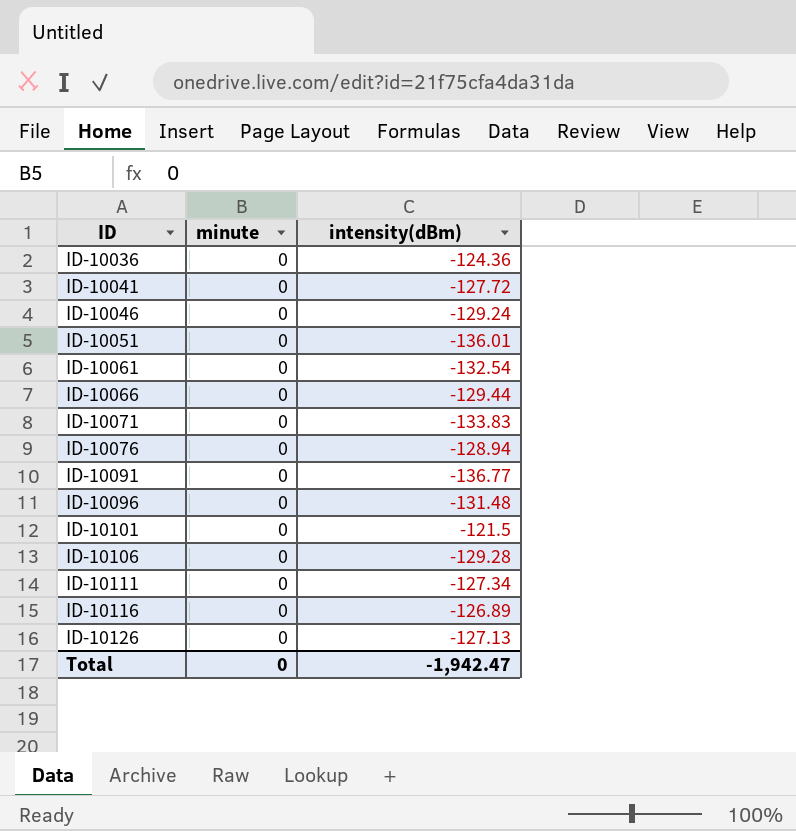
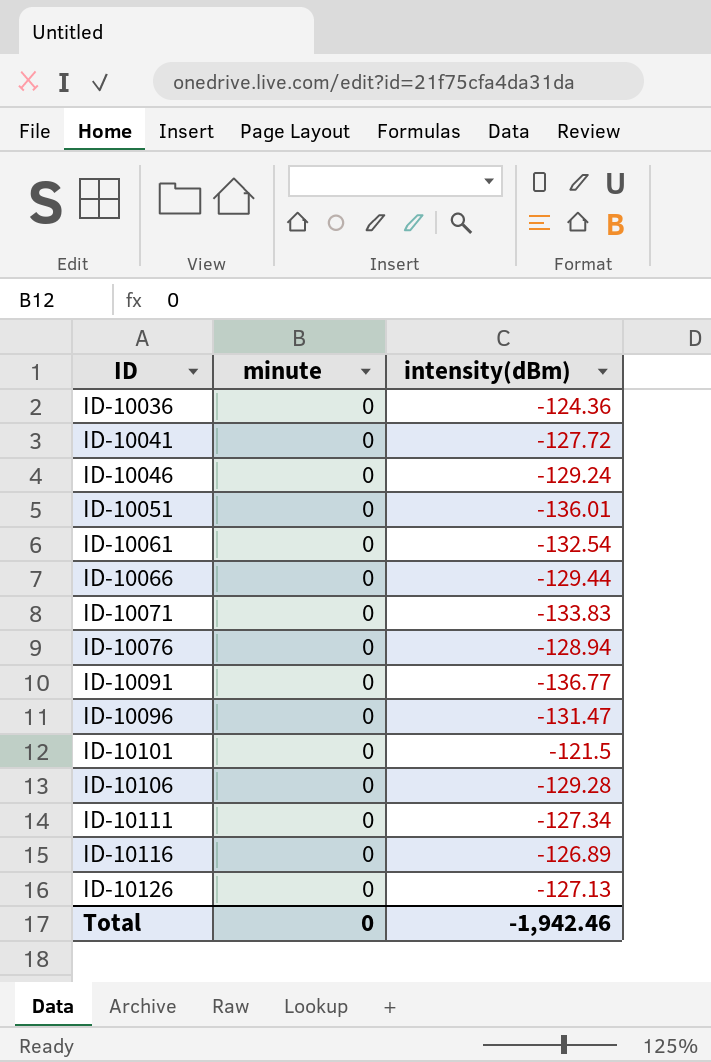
ID-10096 | intensity(dBm): -131.48 -> -131.47
Total | intensity(dBm): -1,942.47 -> -1,942.46

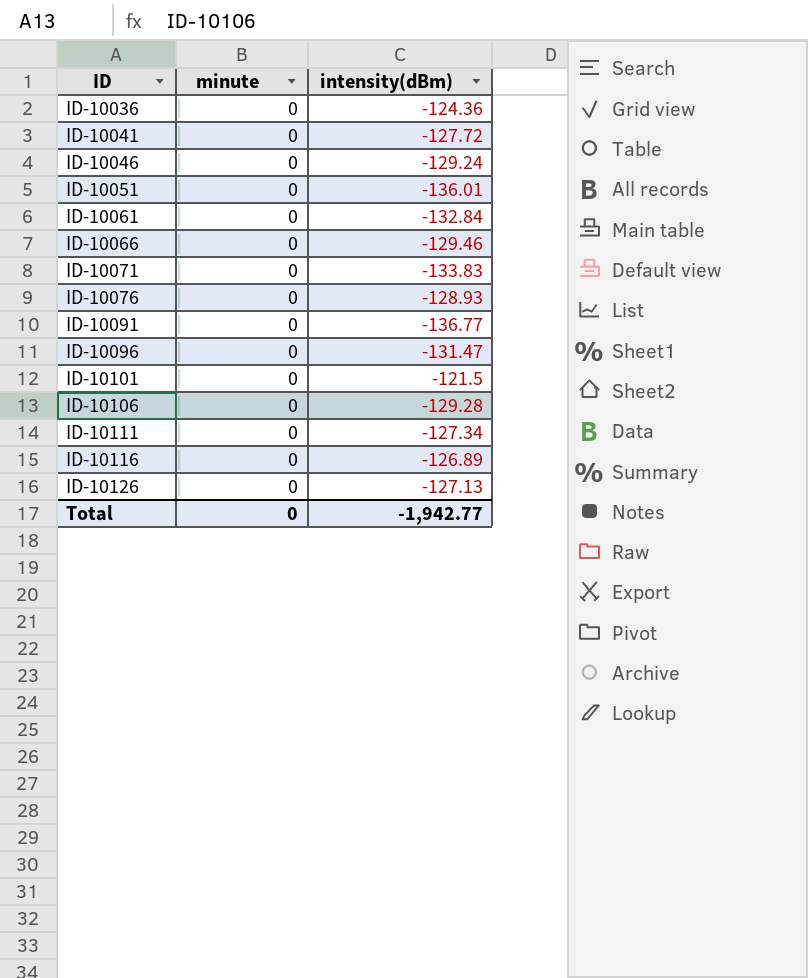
ID-10061 | intensity(dBm): -132.54 -> -132.84
ID-10066 | intensity(dBm): -129.44 -> -129.46
ID-10076 | intensity(dBm): -128.94 -> -128.93
Total | intensity(dBm): -1,942.46 -> -1,942.77

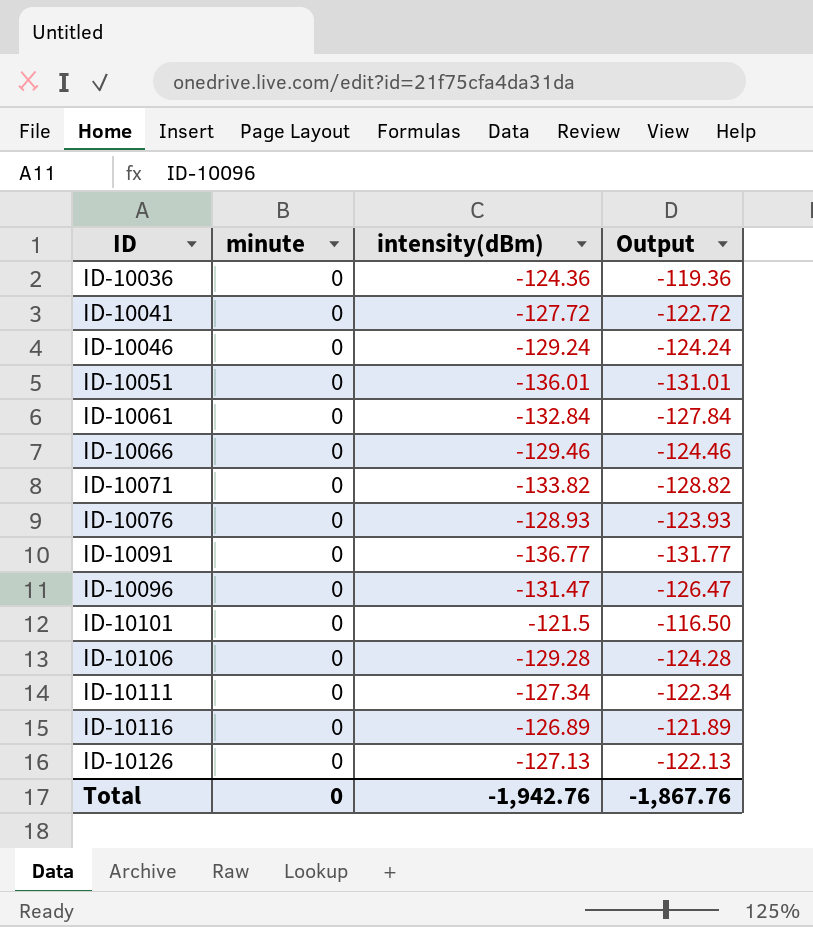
column Output | formula: none -> [intensity(dBm)] + 5
ID-10071 | intensity(dBm): -133.83 -> -133.82
Total | intensity(dBm): -1,942.77 -> -1,942.76

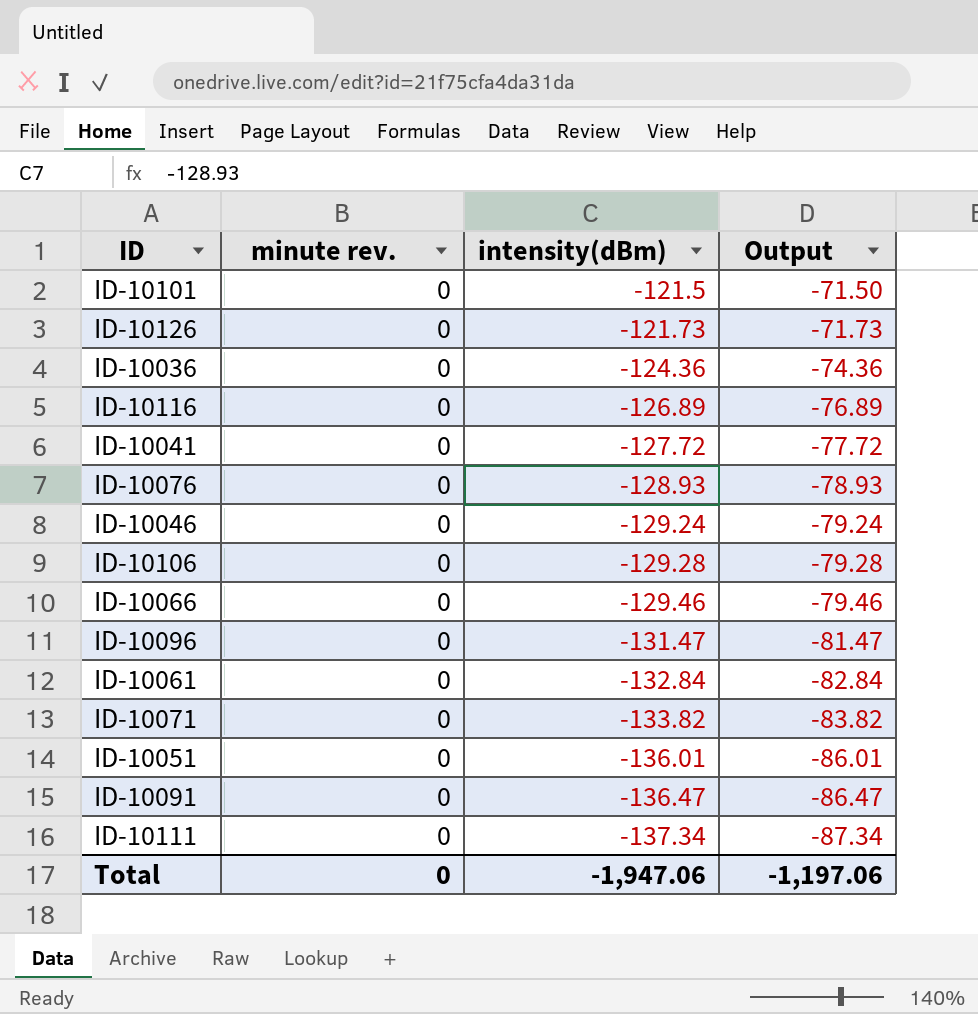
row order: ID ascending -> intensity(dBm) descending
column name: minute -> minute rev.
column Output | formula: [intensity(dBm)] + 5 -> [intensity(dBm)] + 50
ID-10126 | intensity(dBm): -127.13 -> -121.73
ID-10091 | intensity(dBm): -136.77 -> -136.47
ID-10111 | intensity(dBm): -127.34 -> -137.34
Total | intensity(dBm): -1,942.76 -> -1,947.06
Total | Output: -1,867.76 -> -1,197.06

